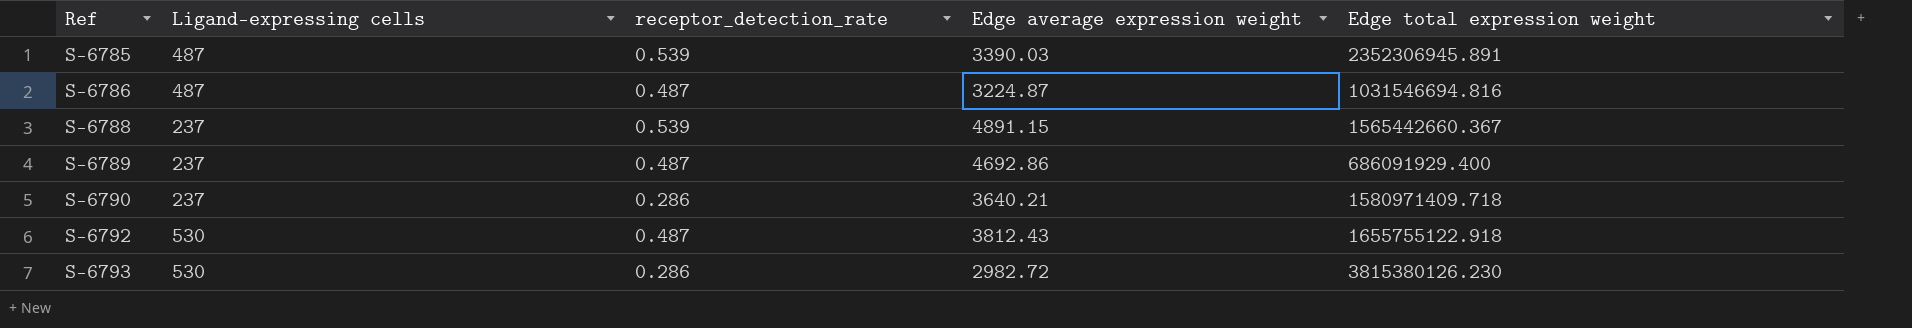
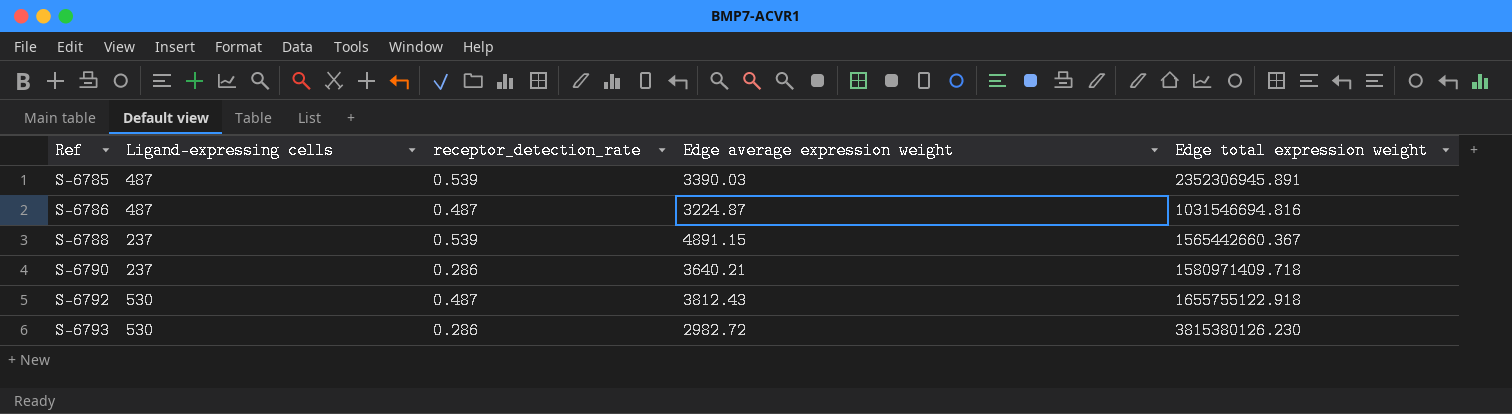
row S-6789: 237 | 0.487 | 4692.86 | 686091929.400 -> none

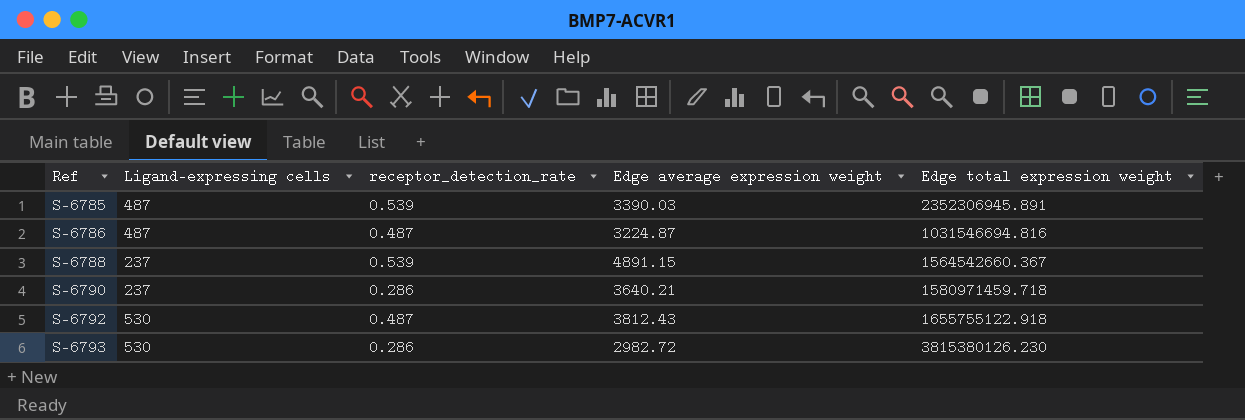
S-6788 | Edge total expression weight: 1565442660.367 -> 1564542660.367
S-6790 | Edge total expression weight: 1580971409.718 -> 1580971459.718

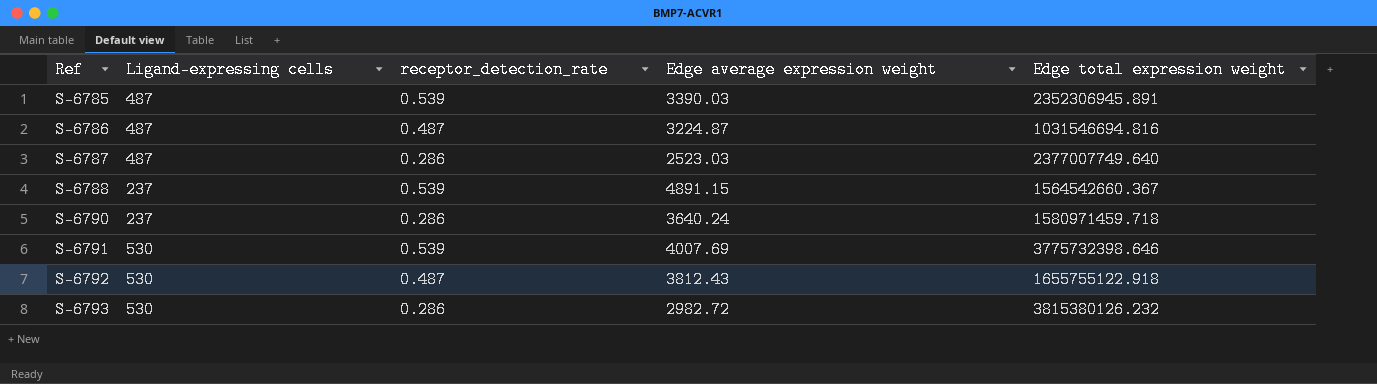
row S-6787: none -> 487 | 0.286 | 2523.03 | 2377007749.640
S-6790 | Edge average expression weight: 3640.21 -> 3640.24
row S-6791: none -> 530 | 0.539 | 4007.69 | 3775732398.646
S-6793 | Edge total expression weight: 3815380126.230 -> 3815380126.232

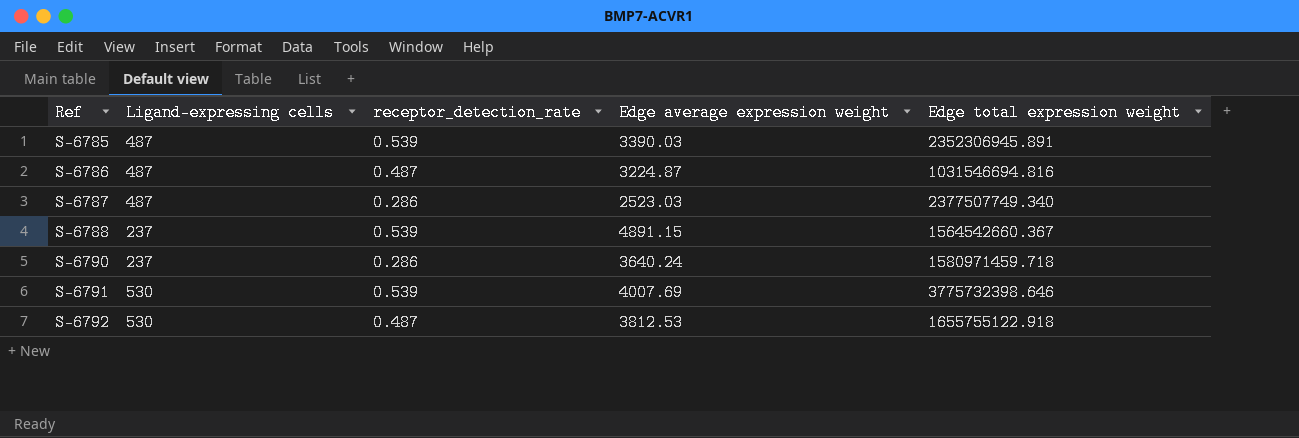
row S-6793: 530 | 0.286 | 2982.72 | 3815380126.232 -> none
S-6787 | Edge total expression weight: 2377007749.640 -> 2377507749.340
S-6792 | Edge average expression weight: 3812.43 -> 3812.53

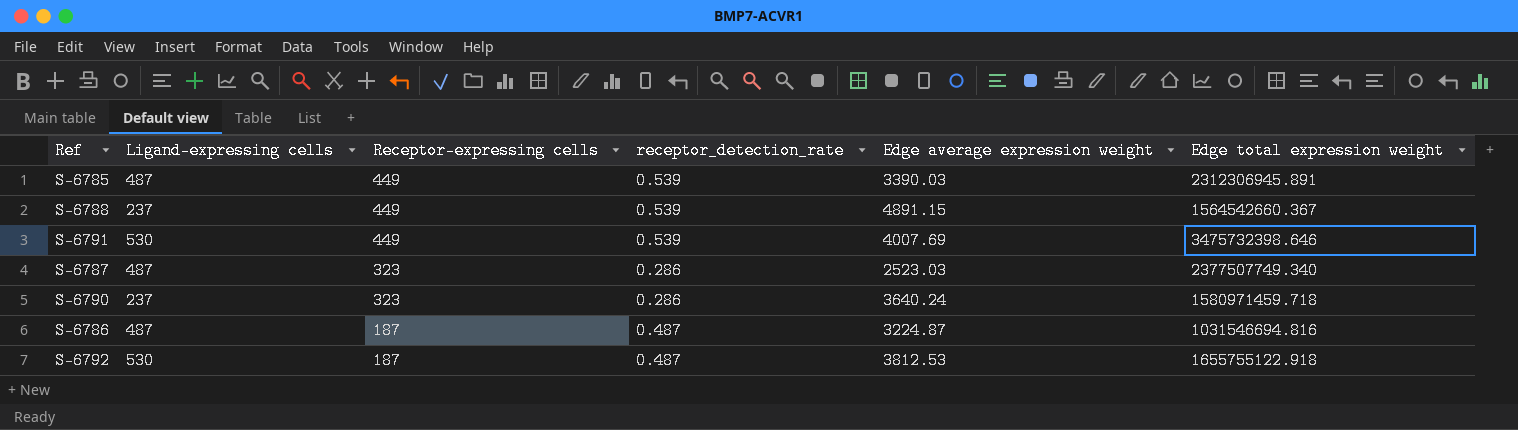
row order: Ref ascending -> Receptor-expressing cells descending
column Receptor-expressing cells | position: none -> 3
S-6785 | Edge total expression weight: 2352306945.891 -> 2312306945.891
S-6791 | Edge total expression weight: 3775732398.646 -> 3475732398.646

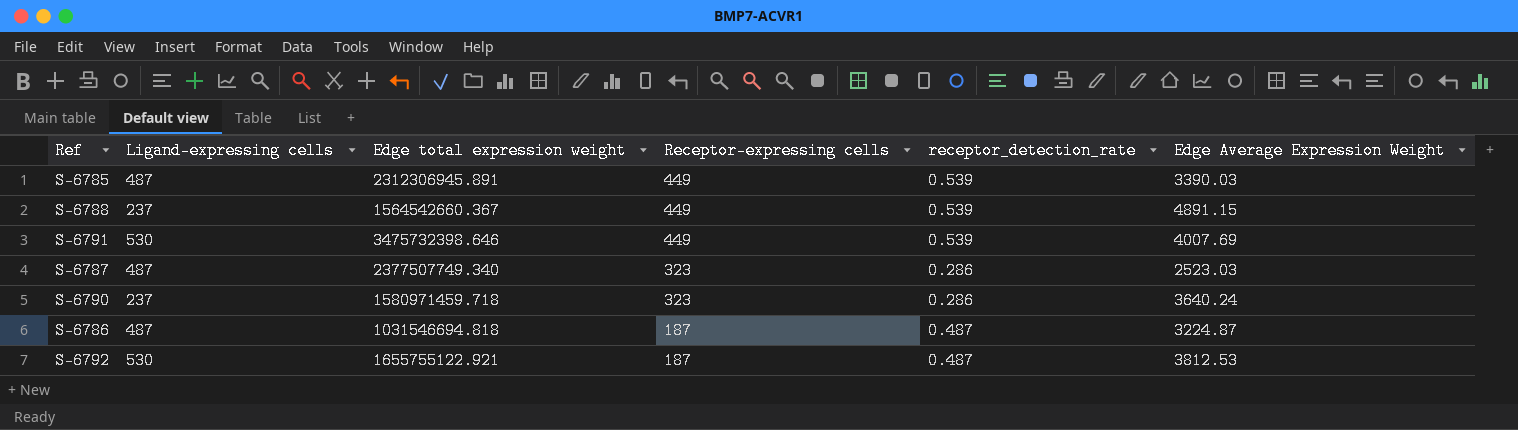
column Edge total expression weight | position: 6 -> 3
column name: Edge average expression weight -> Edge Average Expression Weight
S-6786 | Edge total expression weight: 1031546694.816 -> 1031546694.818
S-6792 | Edge total expression weight: 1655755122.918 -> 1655755122.921

